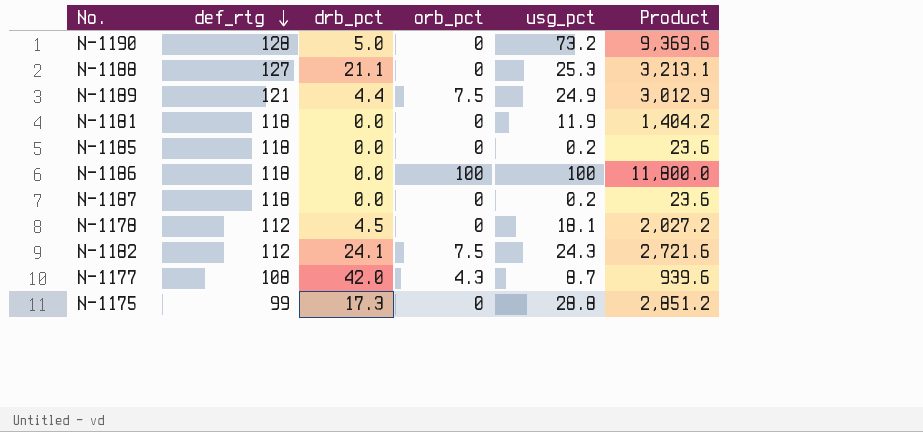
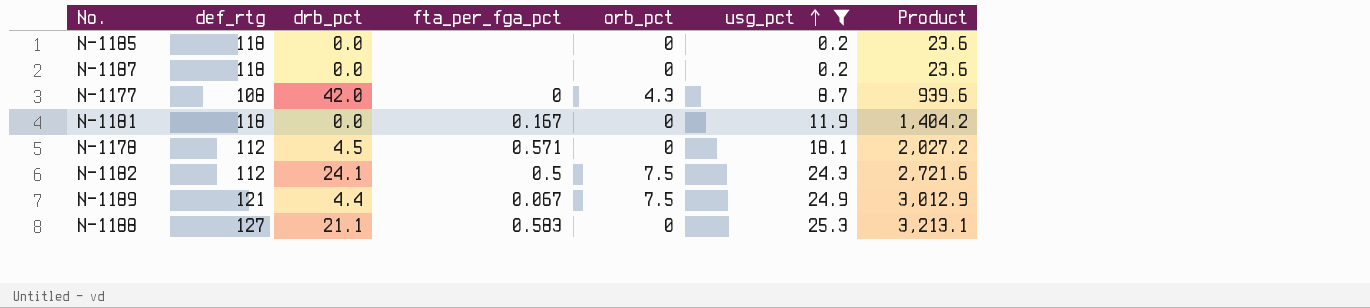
filter: none -> usg_pct <= 25.3
row order: def_rtg descending -> usg_pct ascending
column fta_per_fga_pct | position: none -> 4

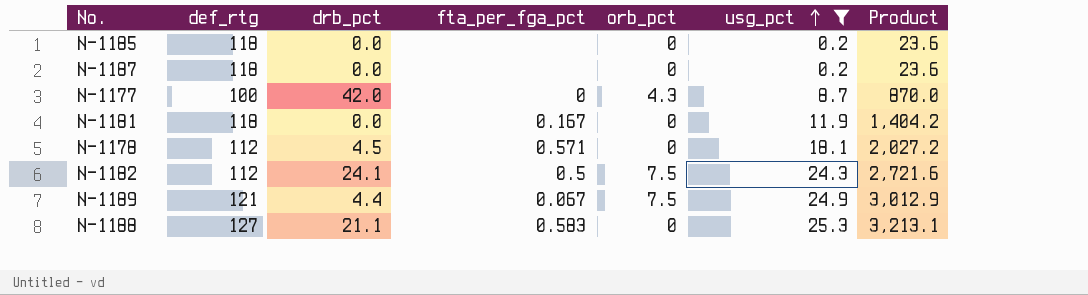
N-1177 | def_rtg: 108 -> 100
N-1177 | Product: 939.6 -> 870.0

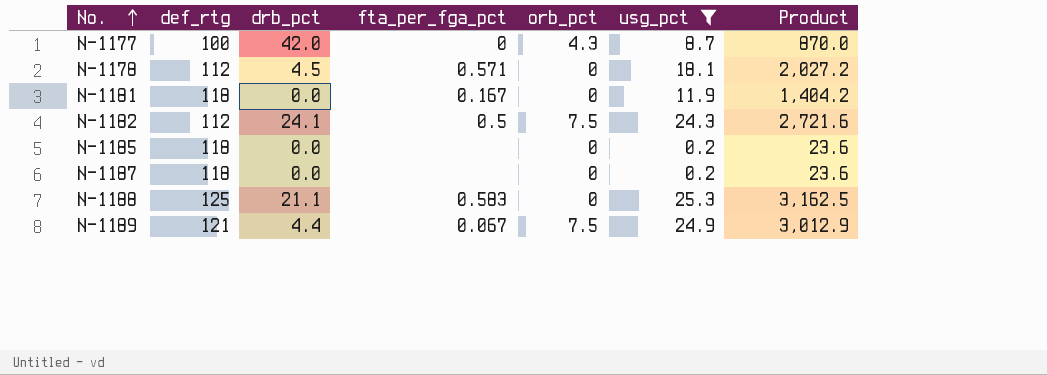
row order: usg_pct ascending -> No. ascending
N-1188 | def_rtg: 127 -> 125
N-1188 | Product: 3,213.1 -> 3,162.5

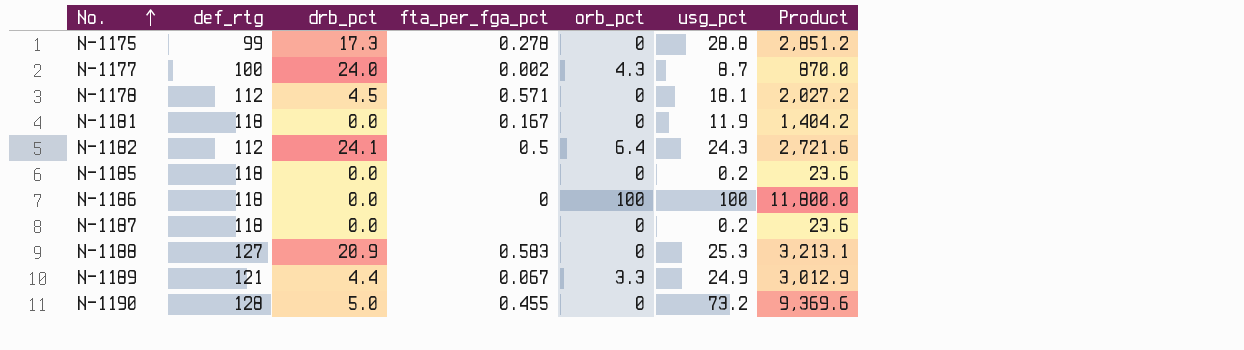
filter: usg_pct <= 25.3 -> none
N-1177 | drb_pct: 42.0 -> 24.0
N-1177 | fta_per_fga_pct: 0 -> 0.002
N-1182 | orb_pct: 7.5 -> 6.4
N-1188 | def_rtg: 125 -> 127
N-1188 | drb_pct: 21.1 -> 20.9
N-1188 | Product: 3,162.5 -> 3,213.1
N-1189 | orb_pct: 7.5 -> 3.3

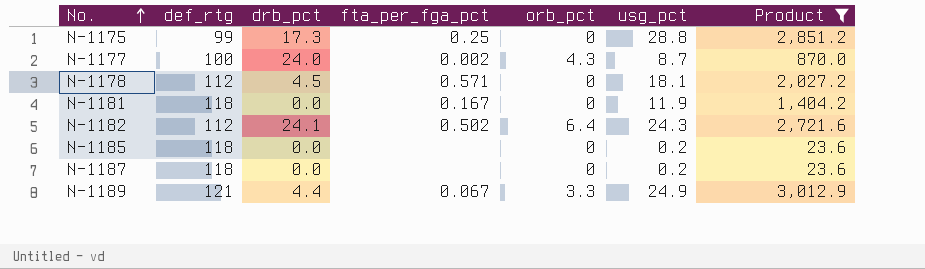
filter: none -> Product <= 3,012.9
N-1175 | fta_per_fga_pct: 0.278 -> 0.25
N-1182 | fta_per_fga_pct: 0.5 -> 0.502

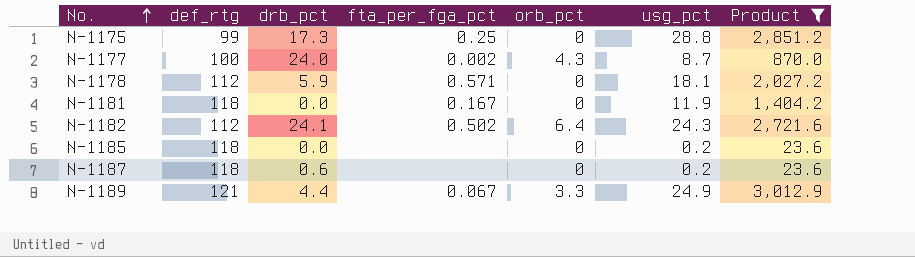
N-1178 | drb_pct: 4.5 -> 5.9
N-1187 | drb_pct: 0.0 -> 0.6

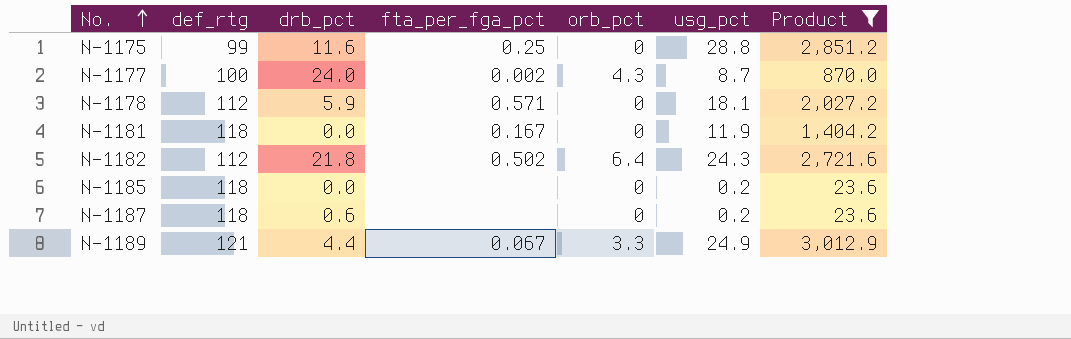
N-1175 | drb_pct: 17.3 -> 11.6
N-1182 | drb_pct: 24.1 -> 21.8

